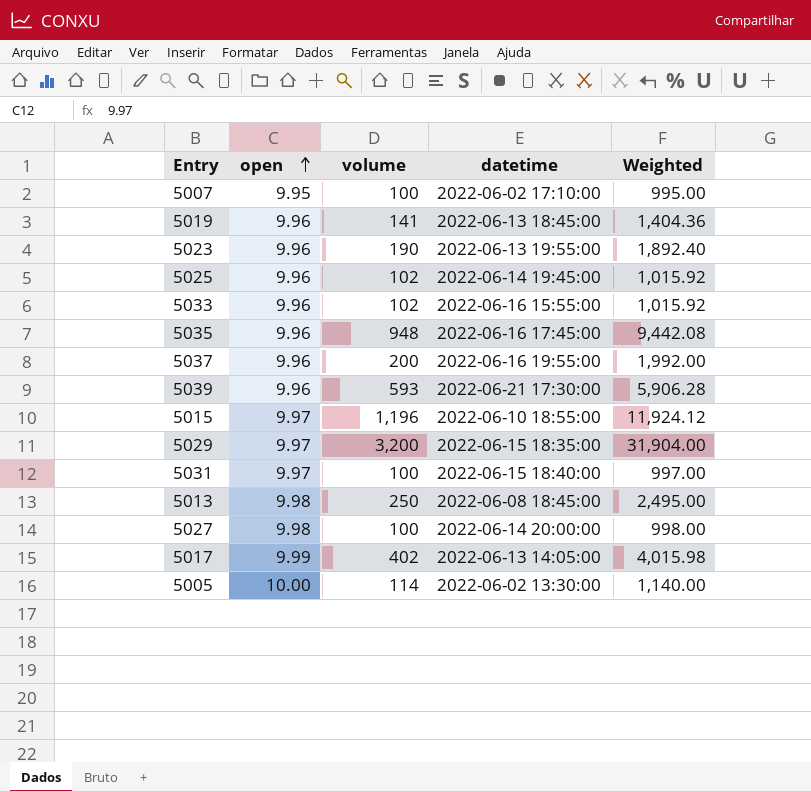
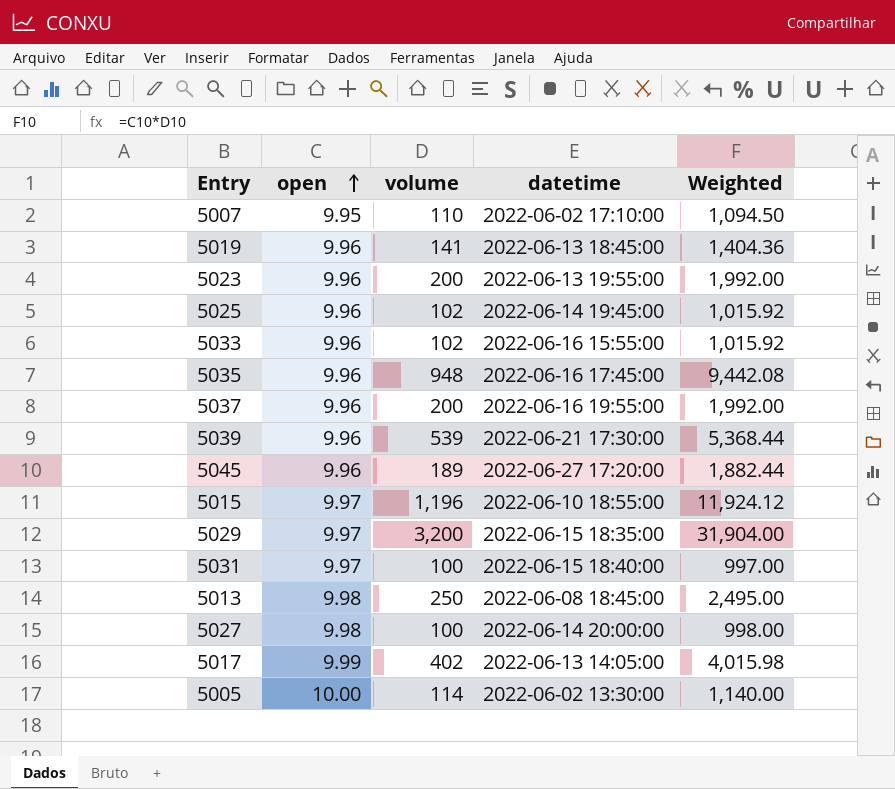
5007 | volume: 100 -> 110
5007 | Weighted: 995.00 -> 1,094.50
5023 | volume: 190 -> 200
5023 | Weighted: 1,892.40 -> 1,992.00
5039 | volume: 593 -> 539
5039 | Weighted: 5,906.28 -> 5,368.44
row 5045: none -> 9.96 | 189 | 2022-06-27 17:20:00 | 1,882.44

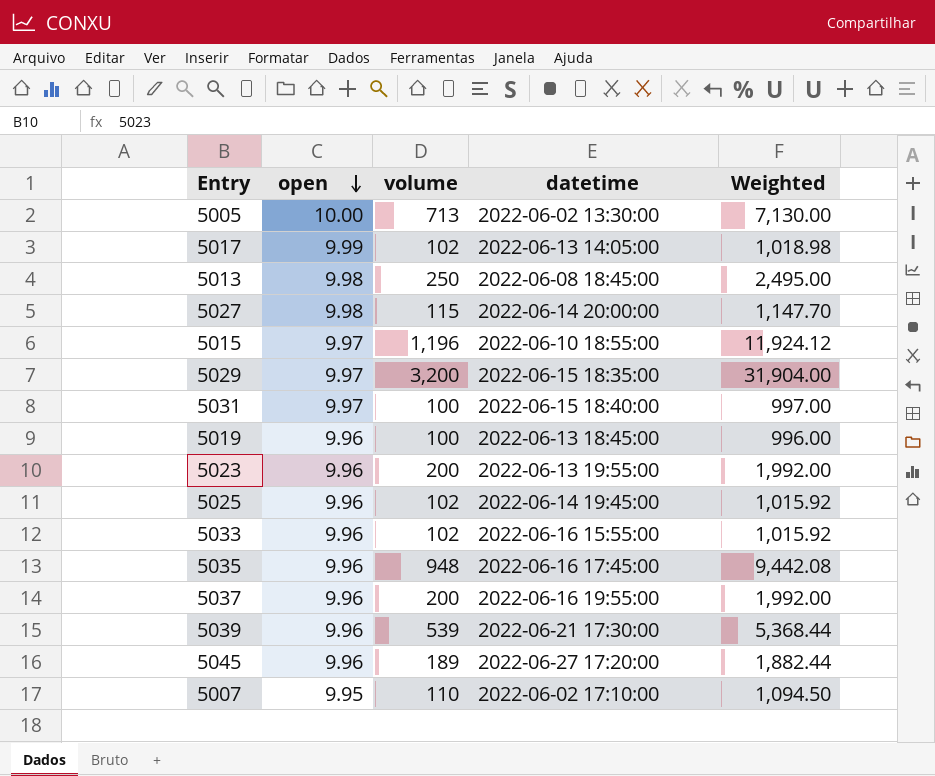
row order: open ascending -> open descending
5005 | volume: 114 -> 713
5005 | Weighted: 1,140.00 -> 7,130.00
5017 | volume: 402 -> 102
5017 | Weighted: 4,015.98 -> 1,018.98
5027 | volume: 100 -> 115
5027 | Weighted: 998.00 -> 1,147.70
5019 | volume: 141 -> 100
5019 | Weighted: 1,404.36 -> 996.00

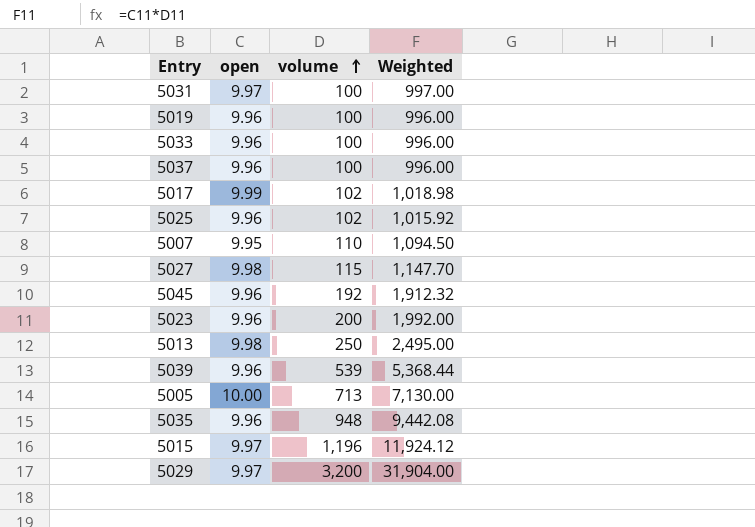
row order: open descending -> volume ascending
column datetime | position: 4 -> none
5033 | volume: 102 -> 100
5033 | Weighted: 1,015.92 -> 996.00
5037 | volume: 200 -> 100
5037 | Weighted: 1,992.00 -> 996.00
5045 | volume: 189 -> 192
5045 | Weighted: 1,882.44 -> 1,912.32

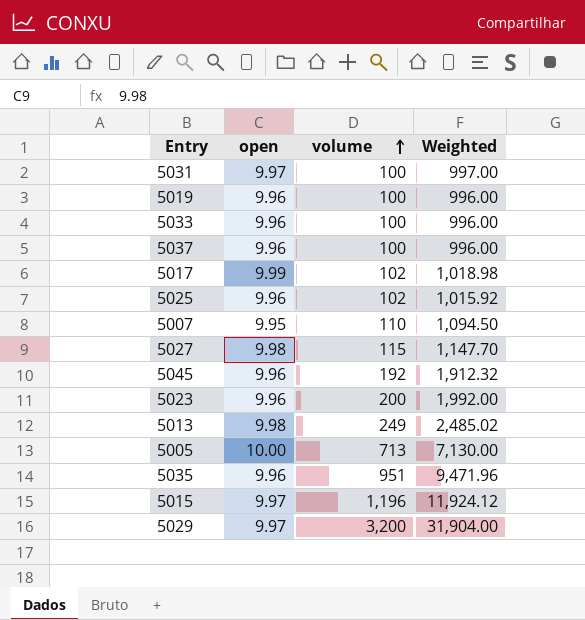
row 5039: 9.96 | 539 | 5,368.44 -> none
5013 | volume: 250 -> 249
5013 | Weighted: 2,495.00 -> 2,485.02
5035 | volume: 948 -> 951
5035 | Weighted: 9,442.08 -> 9,471.96

